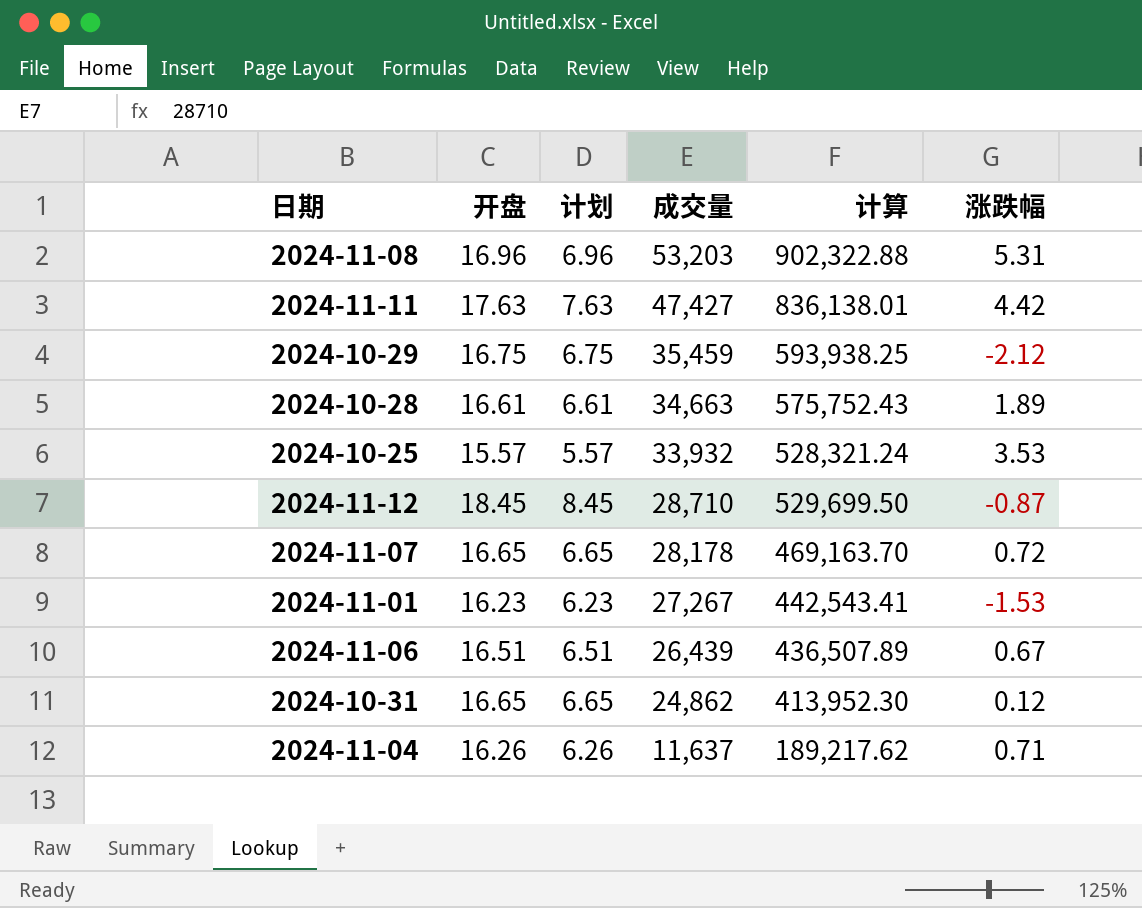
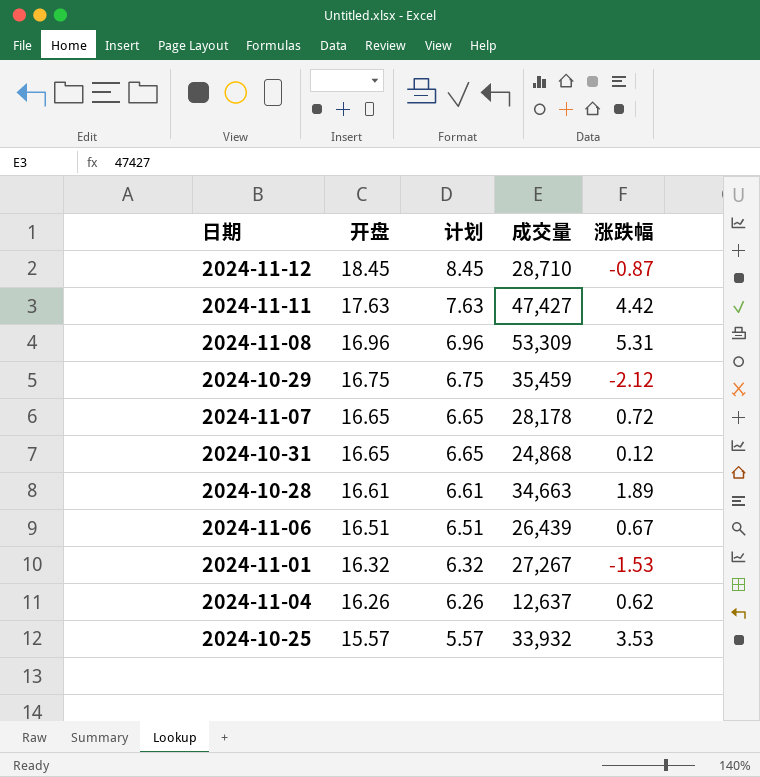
row order: 成交量 descending -> 开盘 descending
column 计算 | formula: [开盘] * [成交量] -> none
2024-11-08 | 成交量: 53,203 -> 53,309
2024-10-31 | 成交量: 24,862 -> 24,868
2024-11-01 | 开盘: 16.23 -> 16.32
2024-11-01 | 计划: 6.23 -> 6.32
2024-11-04 | 成交量: 11,637 -> 12,637
2024-11-04 | 涨跌幅: 0.71 -> 0.62

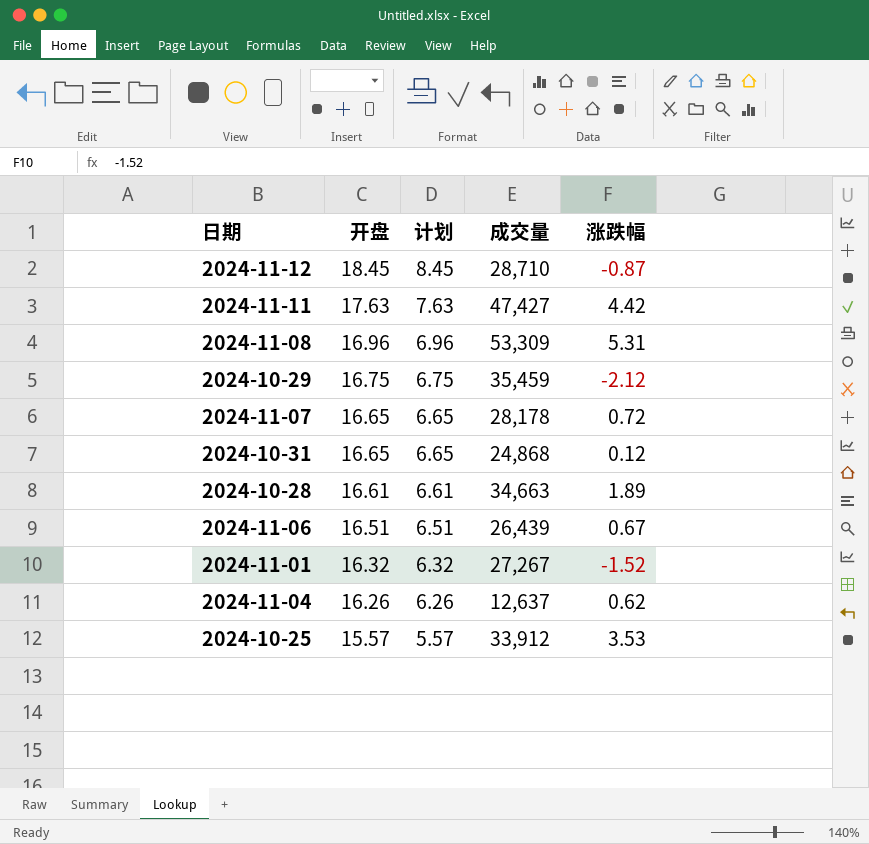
2024-11-01 | 涨跌幅: -1.53 -> -1.52
2024-10-25 | 成交量: 33,932 -> 33,912

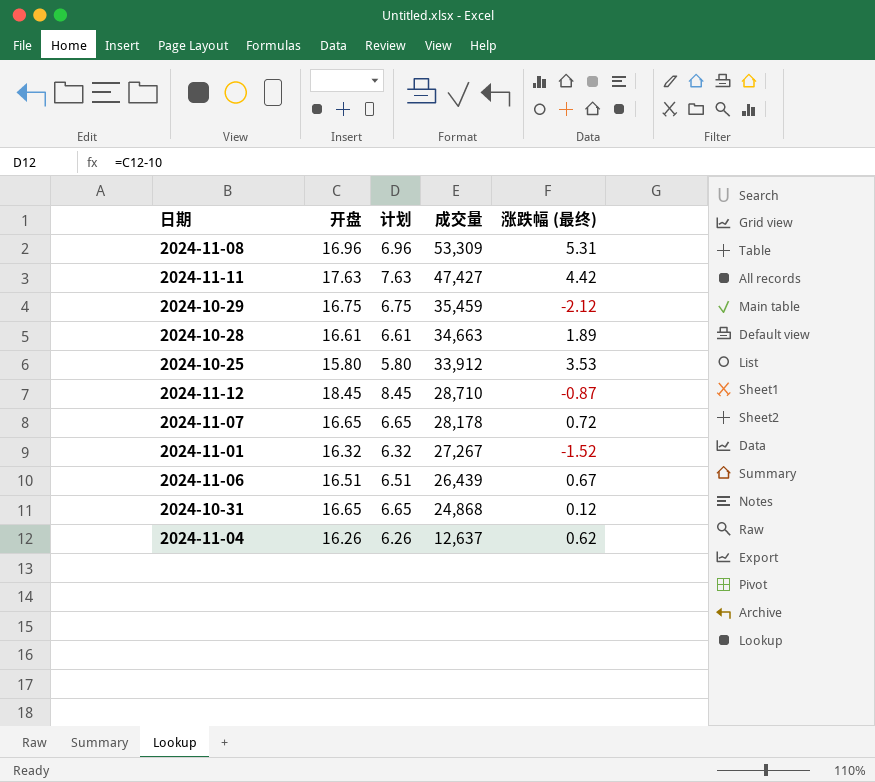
row order: 开盘 descending -> 成交量 descending
column name: 涨跌幅 -> 涨跌幅 (最终)
2024-10-25 | 开盘: 15.57 -> 15.80
2024-10-25 | 计划: 5.57 -> 5.80

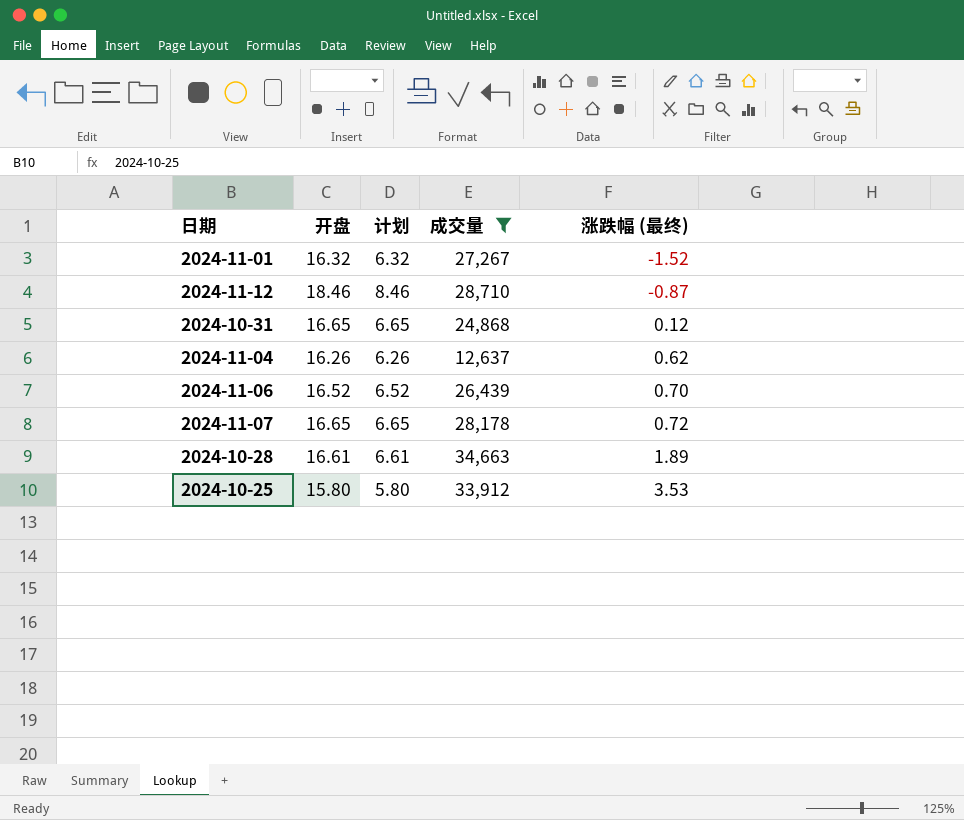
filter: none -> 成交量 <= 34,663
row order: 成交量 descending -> 涨跌幅 (最终) ascending
2024-11-12 | 开盘: 18.45 -> 18.46
2024-11-12 | 计划: 8.45 -> 8.46
2024-11-06 | 开盘: 16.51 -> 16.52
2024-11-06 | 计划: 6.51 -> 6.52
2024-11-06 | 涨跌幅 (最终): 0.67 -> 0.70

